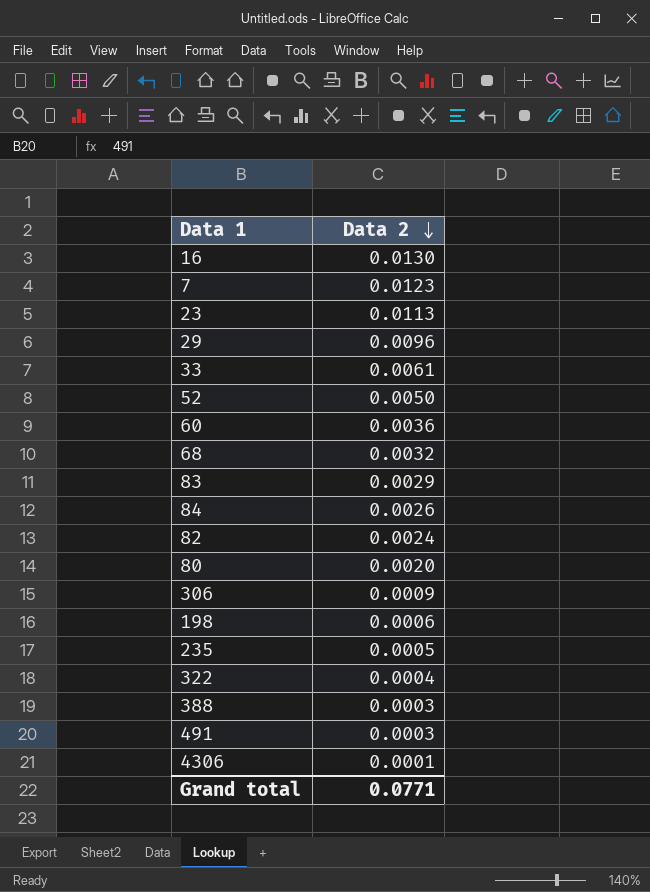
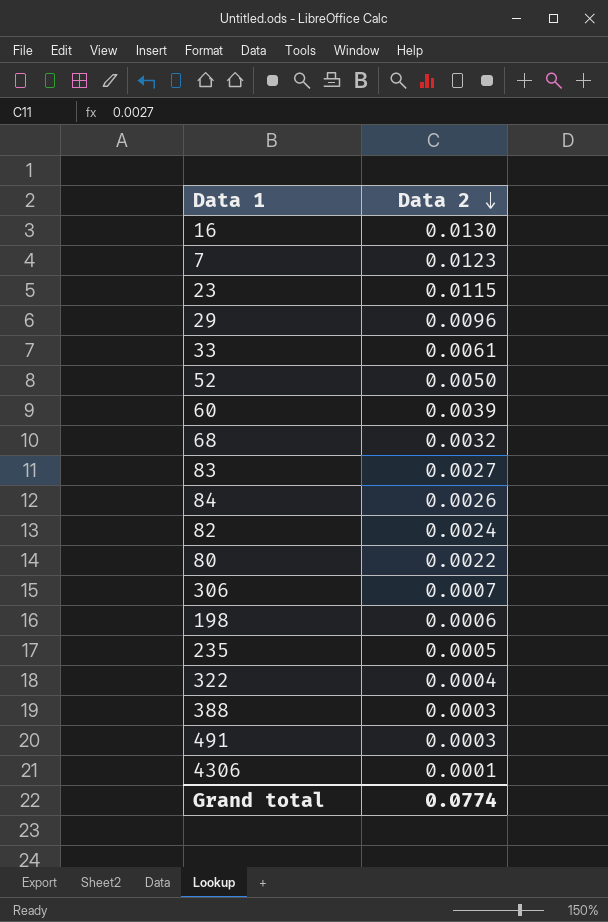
23 | Data 2: 0.0113 -> 0.0115
60 | Data 2: 0.0036 -> 0.0039
83 | Data 2: 0.0029 -> 0.0027
80 | Data 2: 0.0020 -> 0.0022
306 | Data 2: 0.0009 -> 0.0007
Grand total | Data 2: 0.0771 -> 0.0774

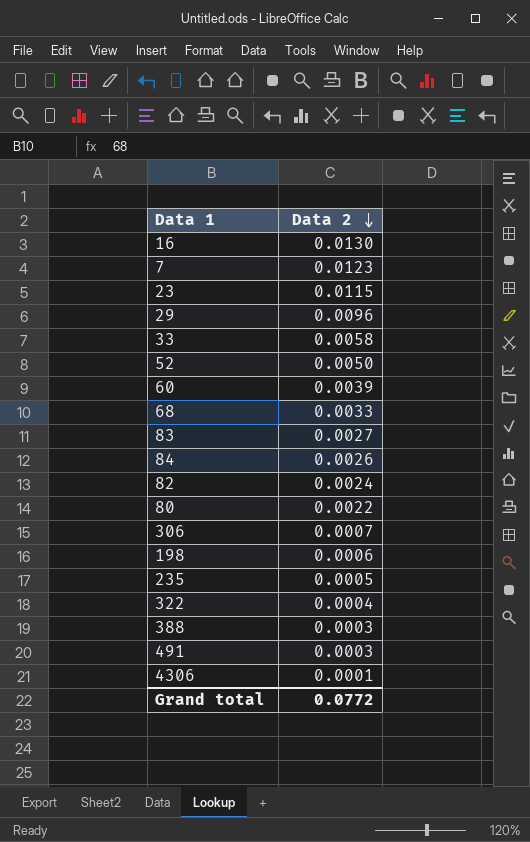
33 | Data 2: 0.0061 -> 0.0058
68 | Data 2: 0.0032 -> 0.0033
Grand total | Data 2: 0.0774 -> 0.0772

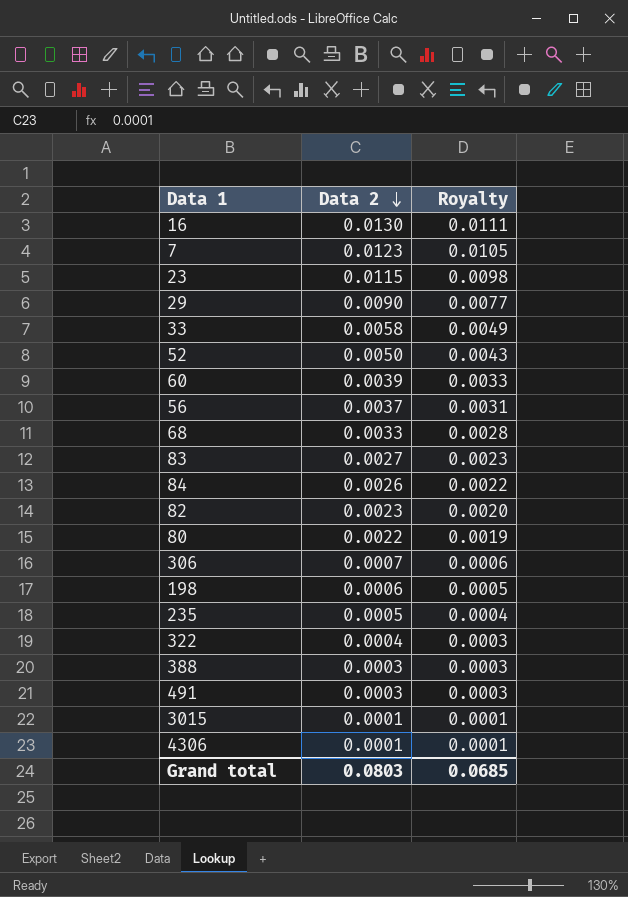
column Royalty | formula: none -> [Data 2] * 0.85
29 | Data 2: 0.0096 -> 0.0090
row 56: none -> 0.0037 | 0.0031
82 | Data 2: 0.0024 -> 0.0023
row 3015: none -> 0.0001 | 0.0001
Grand total | Data 2: 0.0772 -> 0.0803

